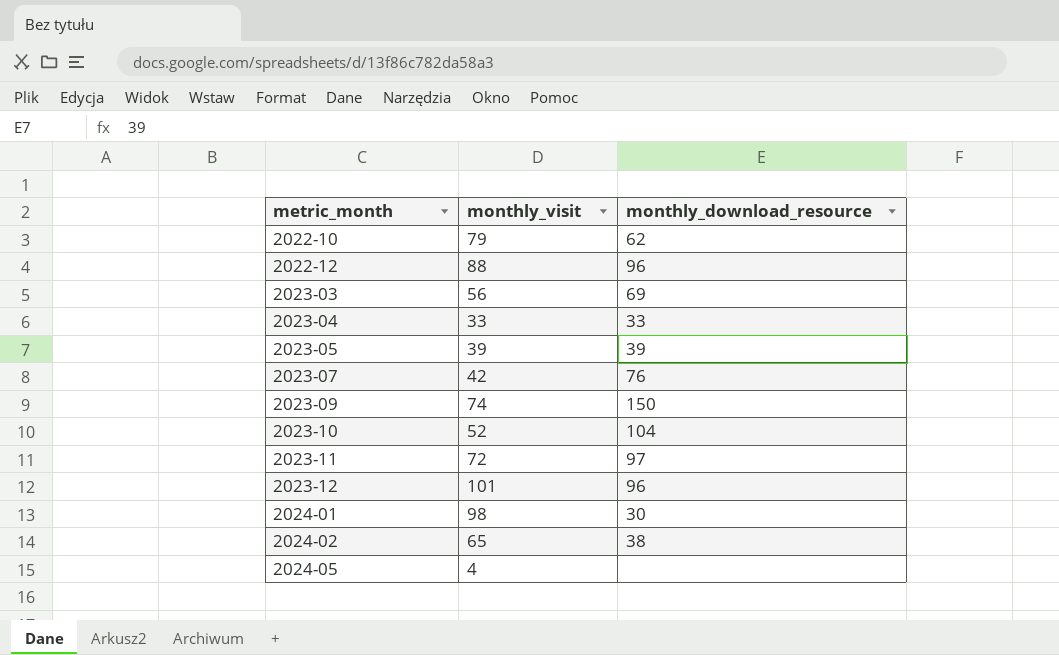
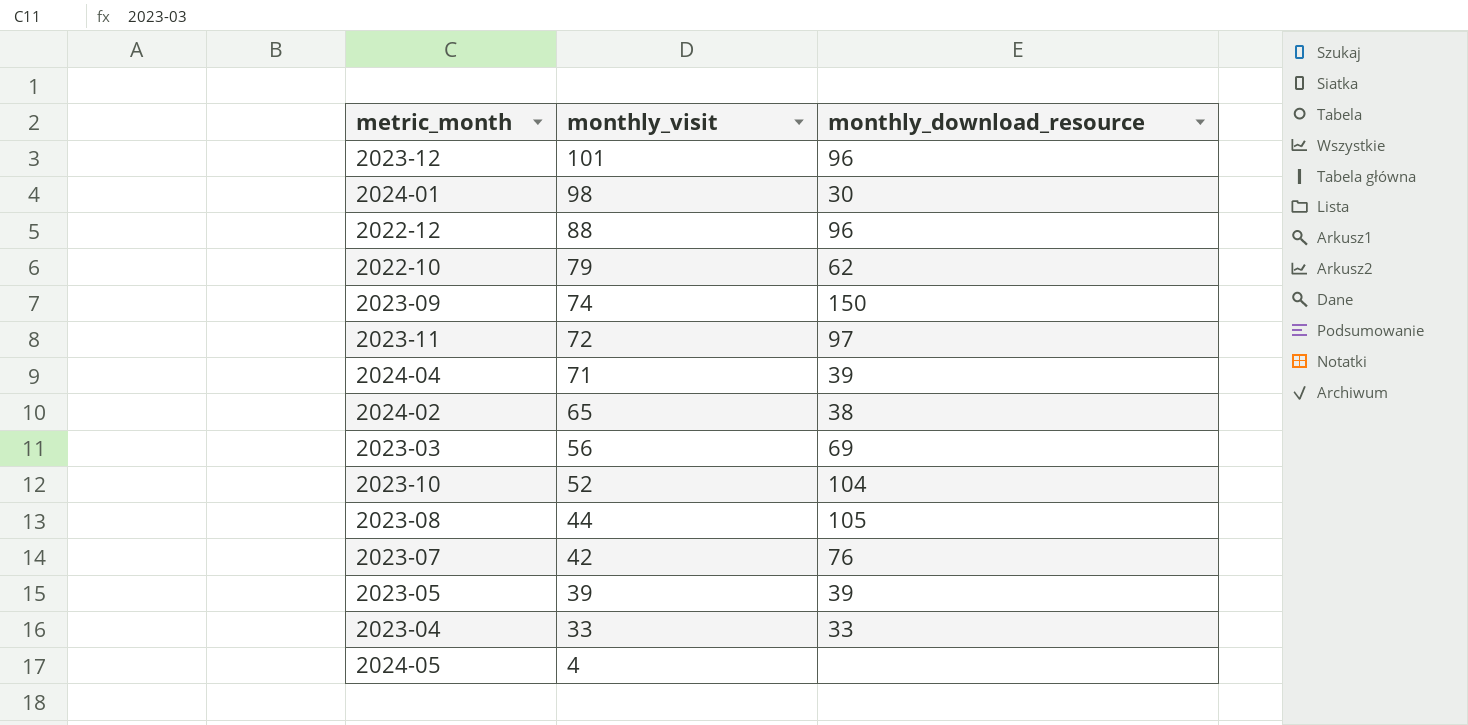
row order: metric_month ascending -> monthly_visit descending
row 2024-04: none -> 71 | 39
row 2023-08: none -> 44 | 105

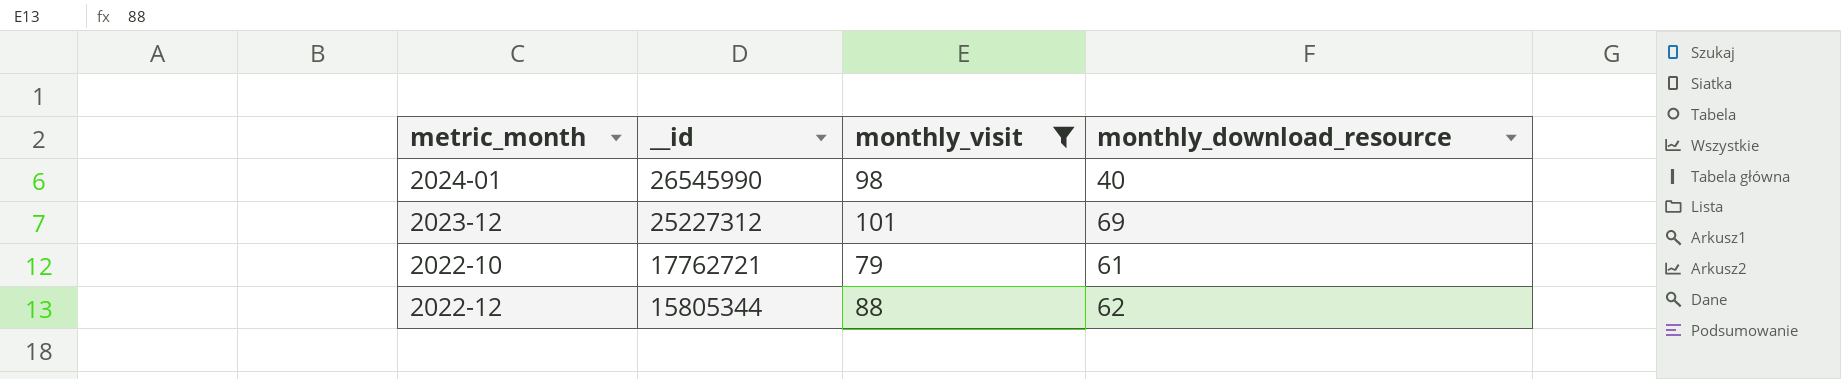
filter: none -> monthly_visit >= 79
row order: monthly_visit descending -> __id descending
column __id | position: none -> 2
2024-01 | monthly_download_resource: 30 -> 40
2023-12 | monthly_download_resource: 96 -> 69
2022-10 | monthly_download_resource: 62 -> 61
2022-12 | monthly_download_resource: 96 -> 62

